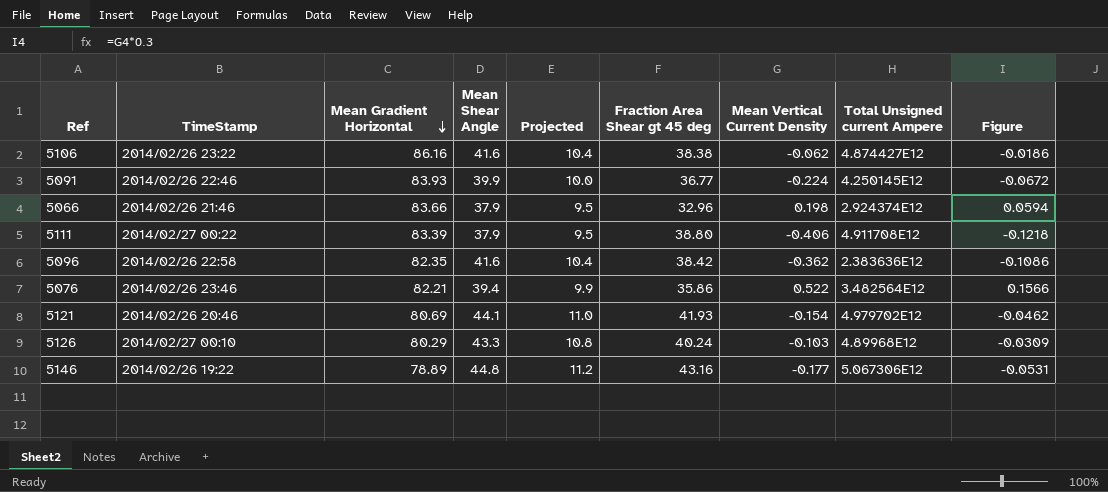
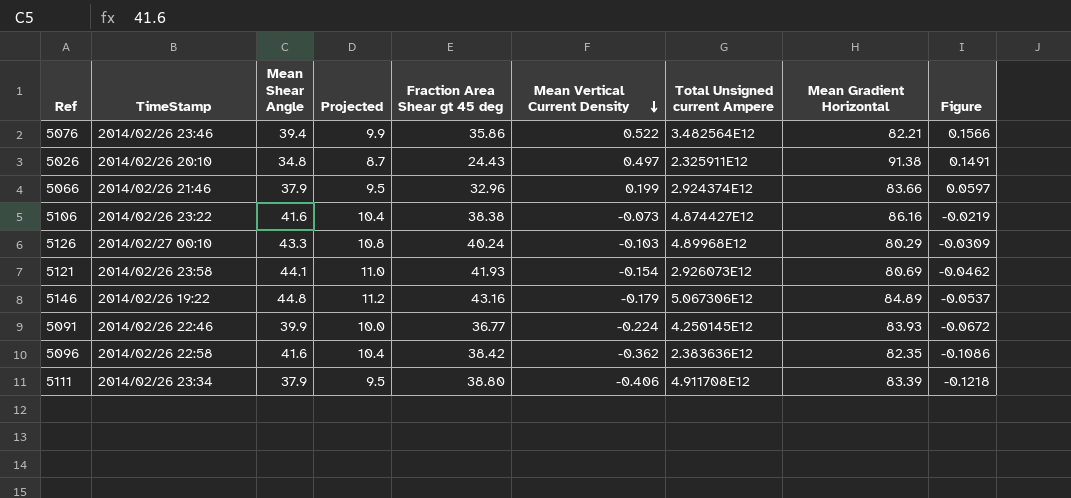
row order: Mean Gradient Horizontal descending -> Mean Vertical Current Density descending
column Mean Gradient Horizontal | position: 3 -> 8
row 5026: none -> 2014/02/26 20:10 | 34.8 | 8.7 | 24.43 | 0.497 | 2.325911E12 | 91.38 | 0.1491
5066 | Mean Vertical Current Density: 0.198 -> 0.199
5066 | Figure: 0.0594 -> 0.0597
5106 | Mean Vertical Current Density: -0.062 -> -0.073
5106 | Figure: -0.0186 -> -0.0219
5121 | TimeStamp: 2014/02/26 20:46 -> 2014/02/26 23:58
5121 | Total Unsigned current Ampere: 4.979702E12 -> 2.926073E12
5146 | Mean Vertical Current Density: -0.177 -> -0.179
5146 | Mean Gradient Horizontal: 78.89 -> 84.89
5146 | Figure: -0.0531 -> -0.0537
5111 | TimeStamp: 2014/02/27 00:22 -> 2014/02/26 23:34

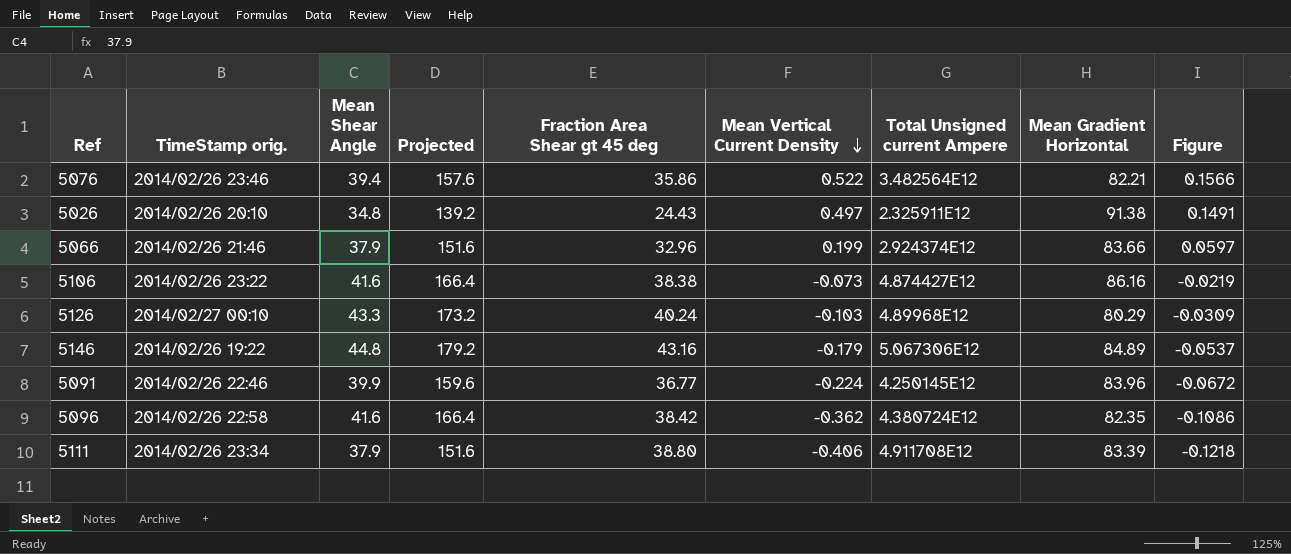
column name: TimeStamp -> TimeStamp orig.
column Projected | formula: [Mean Shear Angle] * 0.25 -> [Mean Shear Angle] * 4
row 5121: 2014/02/26 23:58 | 44.1 | 11.0 | 41.93 | -0.154 | 2.926073E12 | 80.69 | -0.0462 -> none
5091 | Mean Gradient Horizontal: 83.93 -> 83.96
5096 | Total Unsigned current Ampere: 2.383636E12 -> 4.380724E12

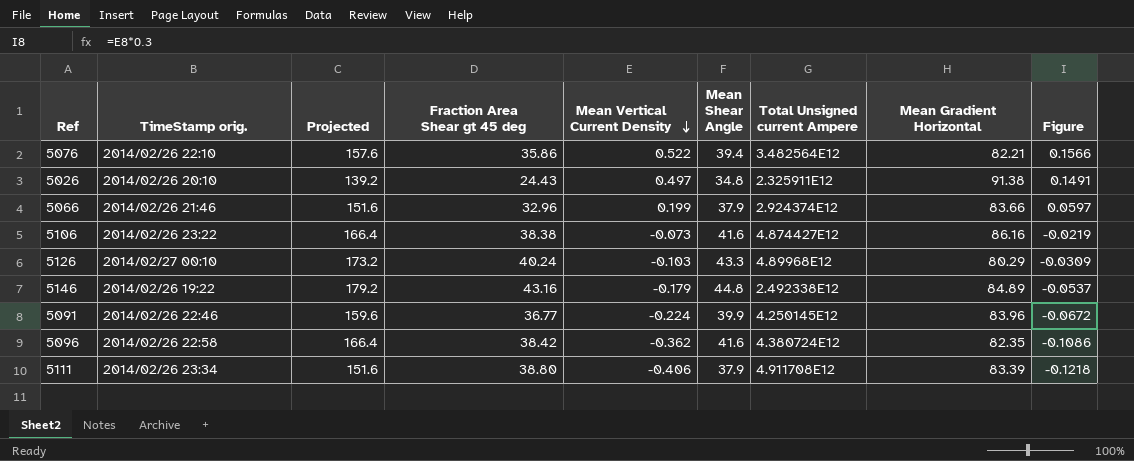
column Mean Shear Angle | position: 3 -> 6
5076 | TimeStamp orig.: 2014/02/26 23:46 -> 2014/02/26 22:10
5146 | Total Unsigned current Ampere: 5.067306E12 -> 2.492338E12

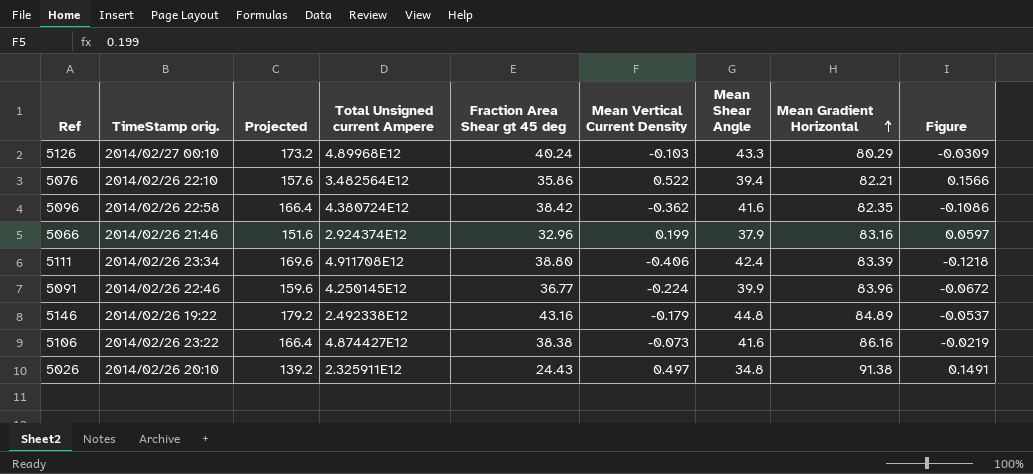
row order: Mean Vertical Current Density descending -> Mean Gradient Horizontal ascending
column Total Unsigned current Ampere | position: 7 -> 4
5066 | Mean Gradient Horizontal: 83.66 -> 83.16
5111 | Projected: 151.6 -> 169.6
5111 | Mean Shear Angle: 37.9 -> 42.4

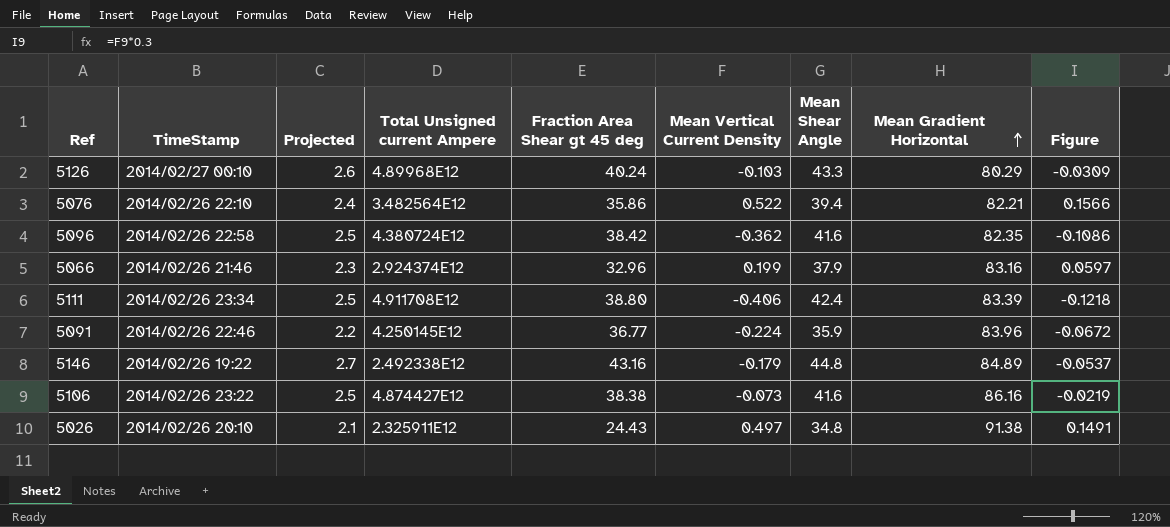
column name: TimeStamp orig. -> TimeStamp
column Projected | formula: [Mean Shear Angle] * 4 -> [Mean Shear Angle] * 0.06
5091 | Mean Shear Angle: 39.9 -> 35.9

